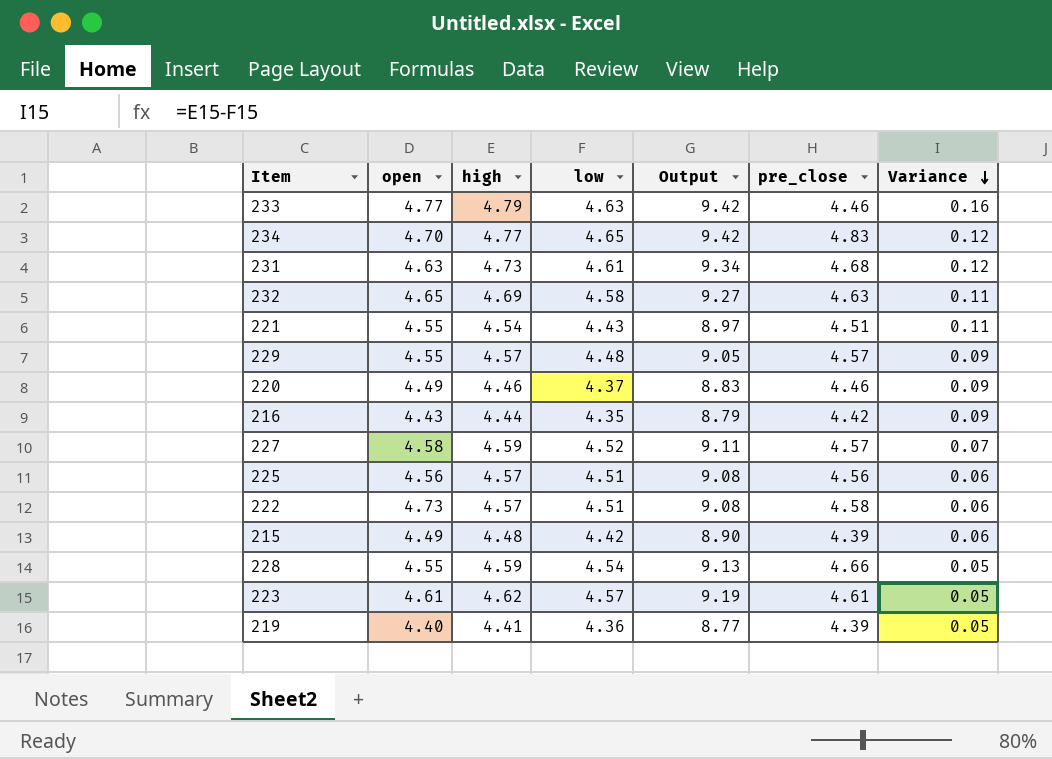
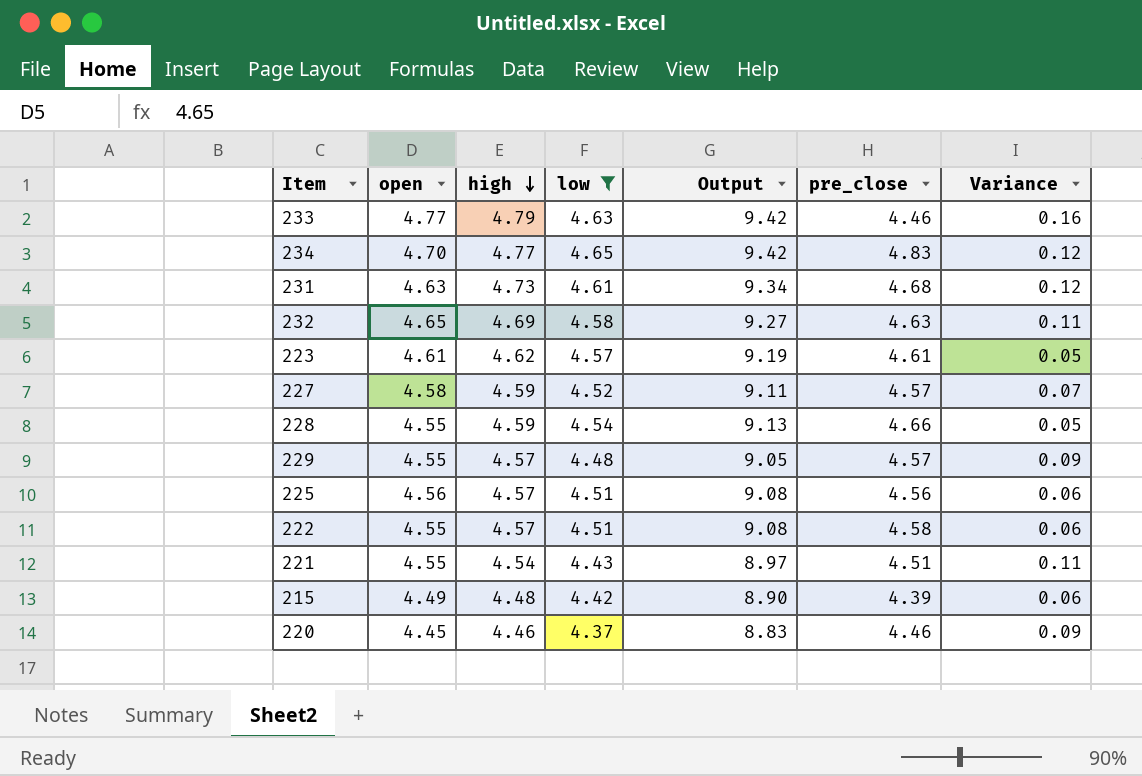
filter: none -> low >= 4.37
row order: Variance descending -> high descending
222 | open: 4.73 -> 4.55
220 | open: 4.49 -> 4.45

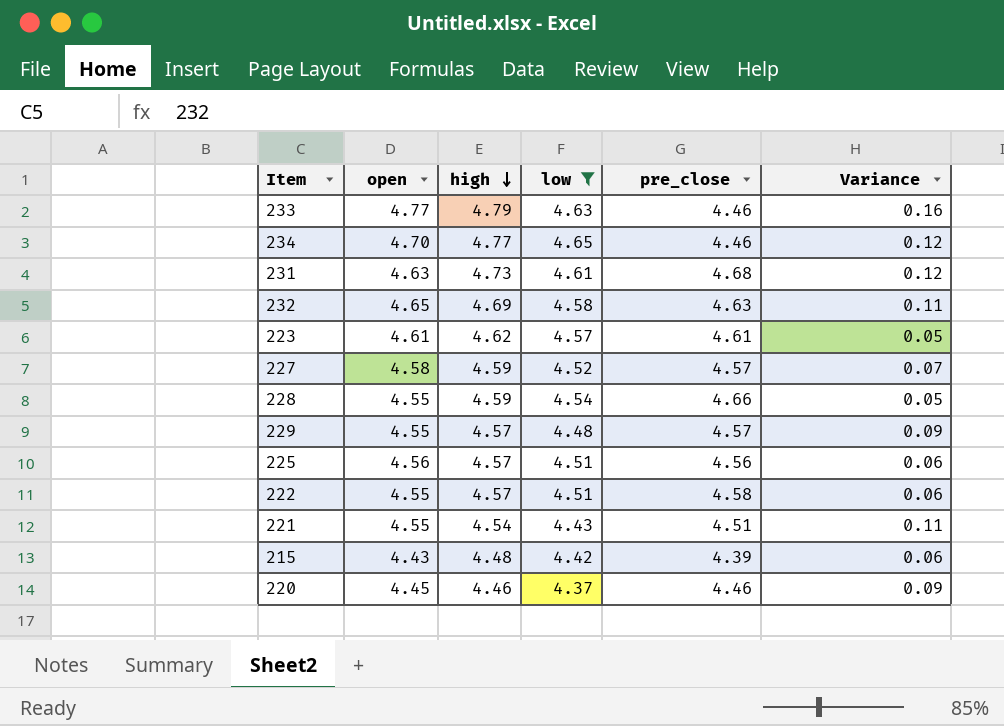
column Output | formula: [high] + [low] -> none
234 | pre_close: 4.83 -> 4.46
215 | open: 4.49 -> 4.43

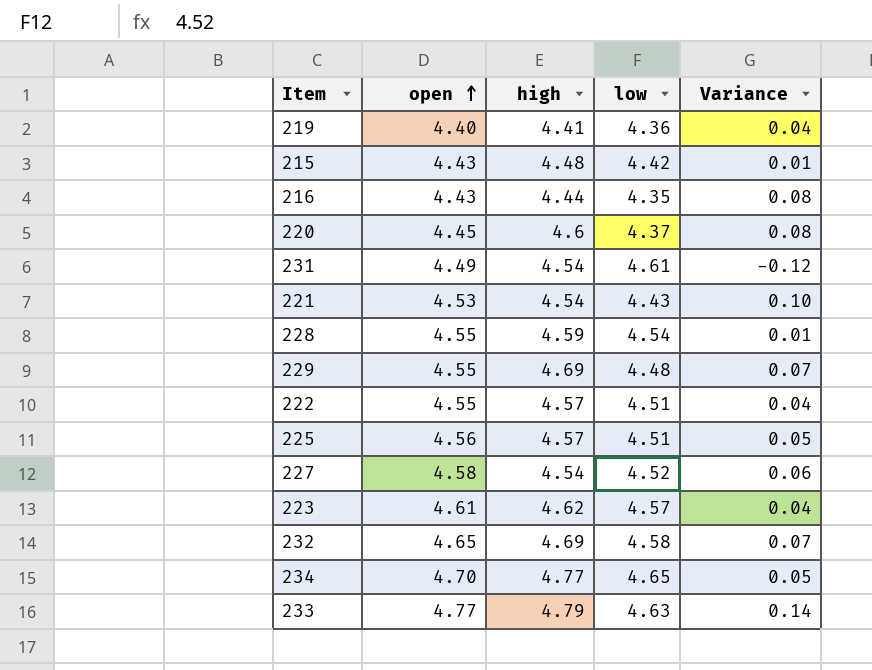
filter: low >= 4.37 -> none
row order: high descending -> open ascending
column pre_close | position: 5 -> none
column Variance | formula: [high] - [low] -> [open] - [low]
220 | high: 4.46 -> 4.6
231 | open: 4.63 -> 4.49
231 | high: 4.73 -> 4.54
221 | open: 4.55 -> 4.53
229 | high: 4.57 -> 4.69
227 | high: 4.59 -> 4.54

